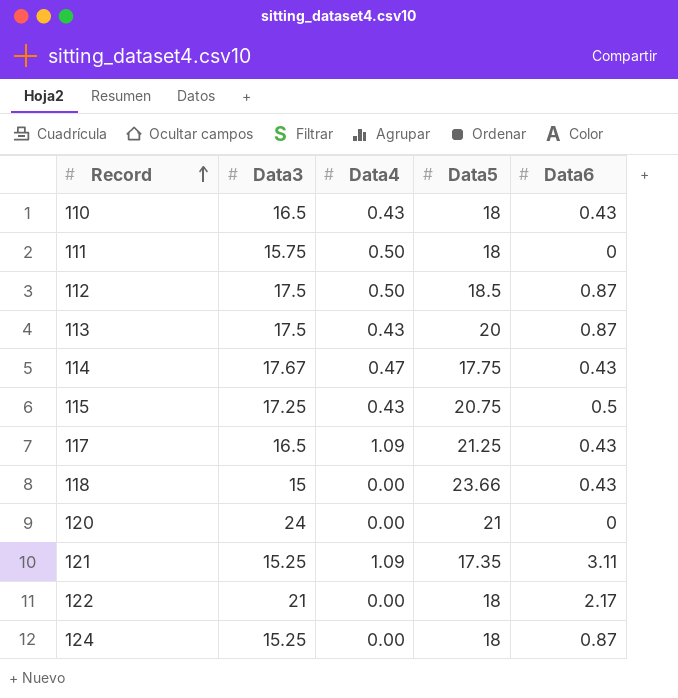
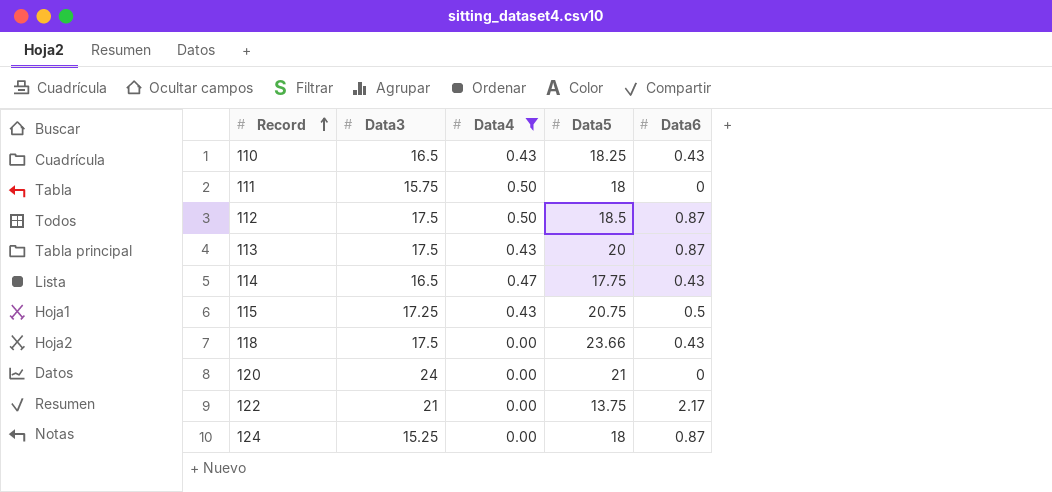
filter: none -> Data4 != 1.09
110 | Data5: 18 -> 18.25
114 | Data3: 17.67 -> 16.5
118 | Data3: 15 -> 17.5
122 | Data5: 18 -> 13.75

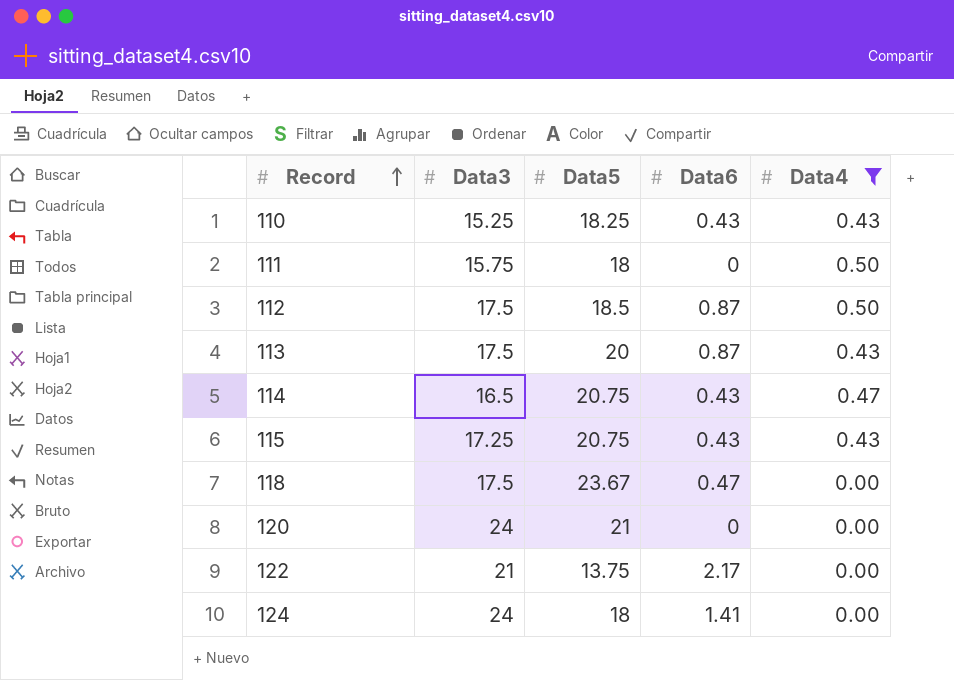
column Data4 | position: 3 -> 5
110 | Data3: 16.5 -> 15.25
114 | Data5: 17.75 -> 20.75
115 | Data6: 0.5 -> 0.43
118 | Data5: 23.66 -> 23.67
118 | Data6: 0.43 -> 0.47
124 | Data3: 15.25 -> 24
124 | Data6: 0.87 -> 1.41

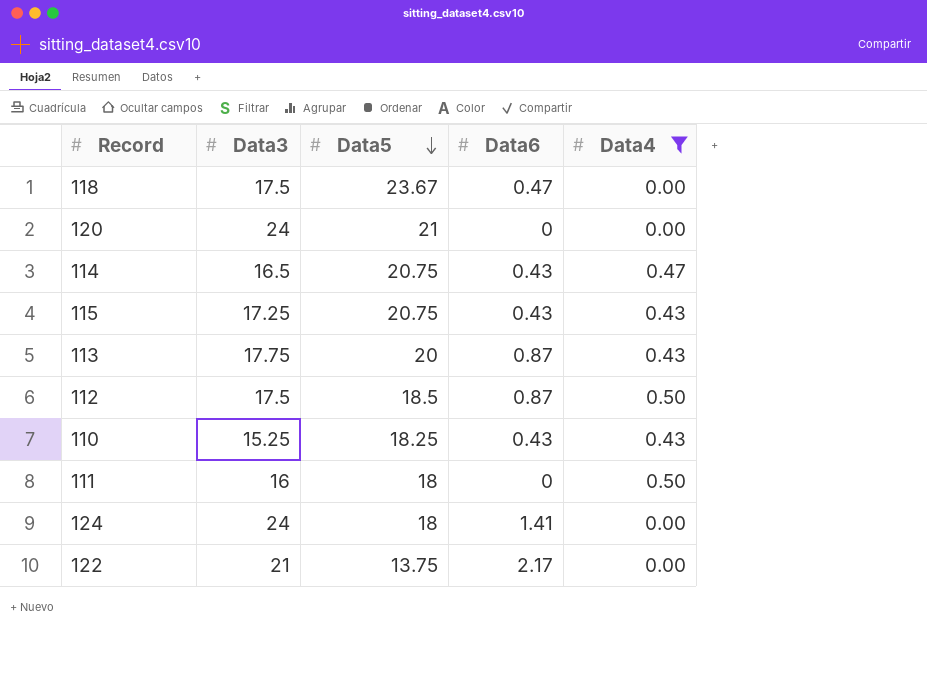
row order: Record ascending -> Data5 descending
113 | Data3: 17.5 -> 17.75
111 | Data3: 15.75 -> 16

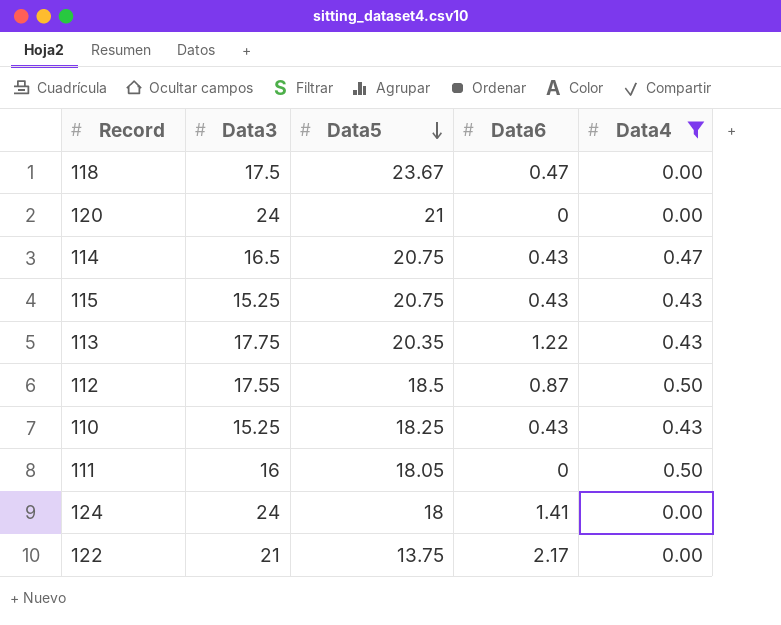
115 | Data3: 17.25 -> 15.25
113 | Data5: 20 -> 20.35
113 | Data6: 0.87 -> 1.22
112 | Data3: 17.5 -> 17.55
111 | Data5: 18 -> 18.05

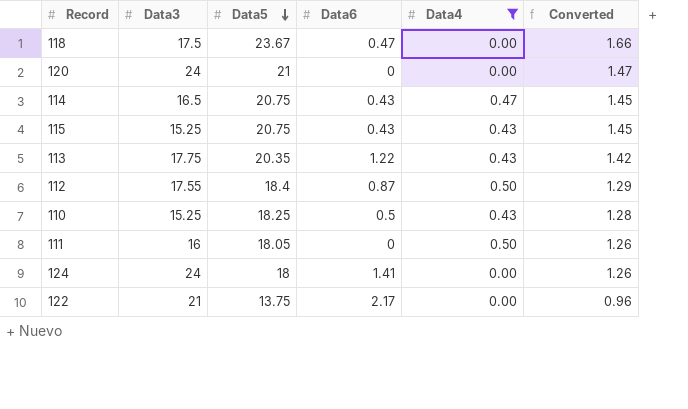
column Converted | formula: none -> [Data5] * 0.07
112 | Data5: 18.5 -> 18.4
110 | Data6: 0.43 -> 0.5

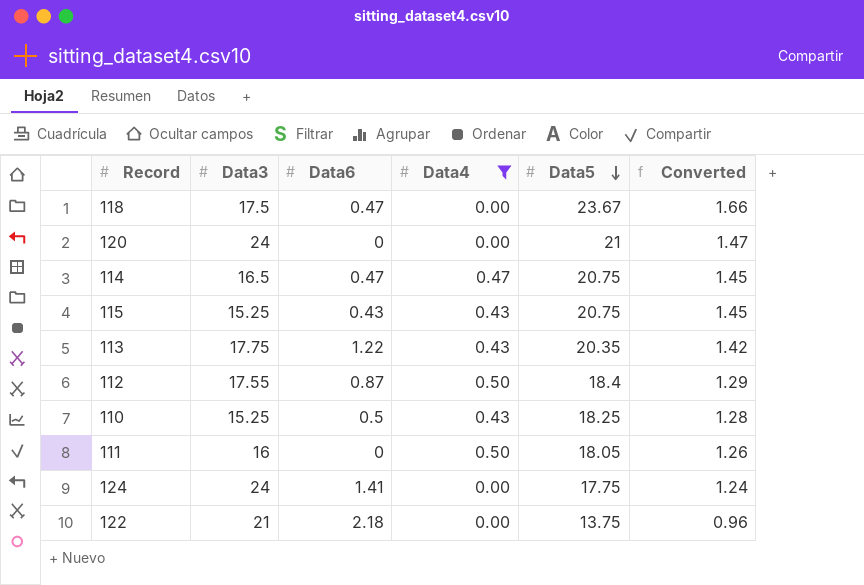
column Data5 | position: 3 -> 5
114 | Data6: 0.43 -> 0.47
124 | Data5: 18 -> 17.75
124 | Converted: 1.26 -> 1.24
122 | Data6: 2.17 -> 2.18

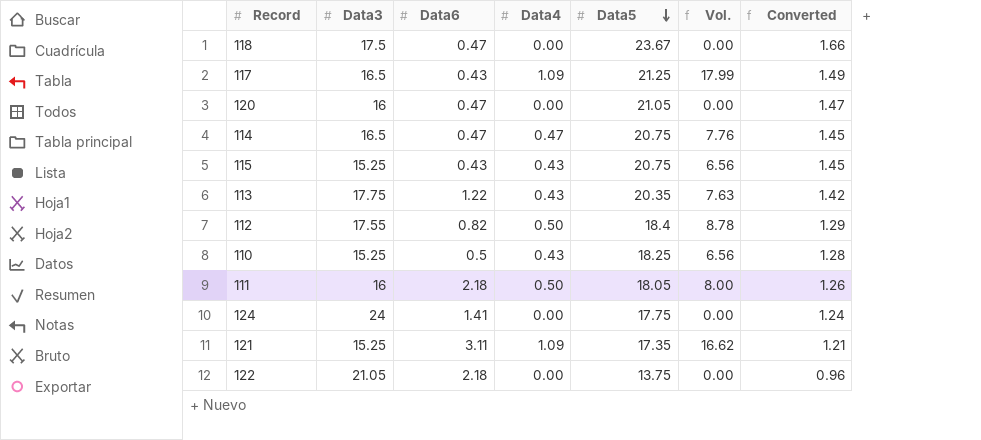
filter: Data4 != 1.09 -> none
column Vol. | formula: none -> [Data3] * [Data4]
120 | Data3: 24 -> 16
120 | Data6: 0 -> 0.47
120 | Data5: 21 -> 21.05
112 | Data6: 0.87 -> 0.82
111 | Data6: 0 -> 2.18
122 | Data3: 21 -> 21.05

